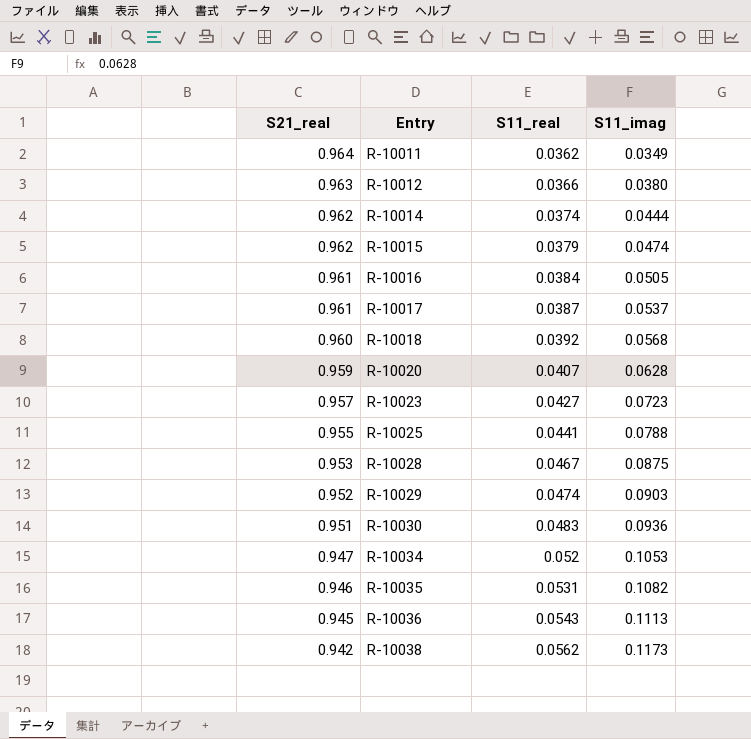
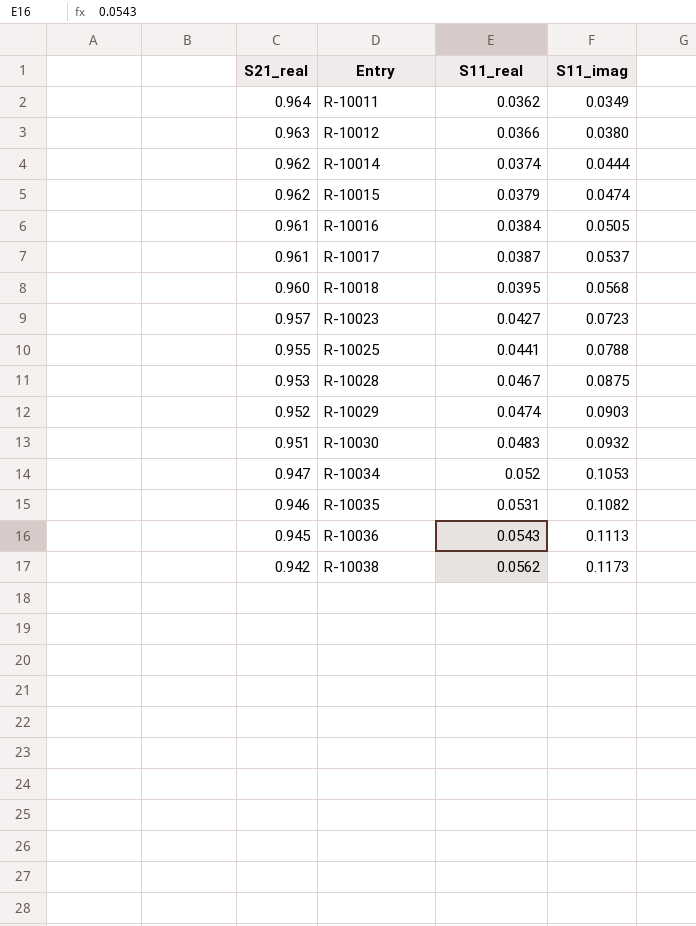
row R-10020: 0.959 | 0.0407 | 0.0628 -> none
R-10018 | S11_real: 0.0392 -> 0.0395
R-10030 | S11_imag: 0.0936 -> 0.0932

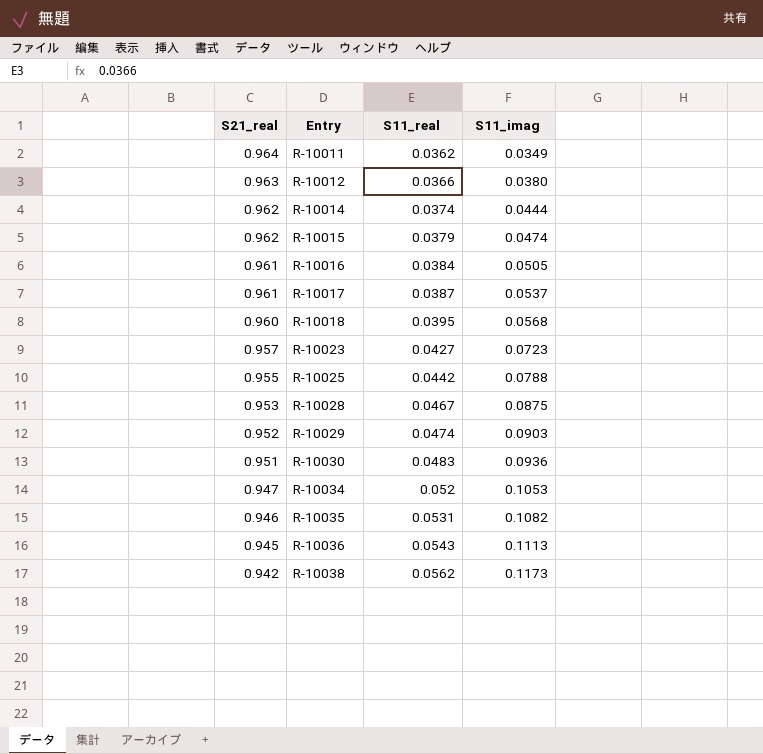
R-10025 | S11_real: 0.0441 -> 0.0442
R-10030 | S11_imag: 0.0932 -> 0.0936

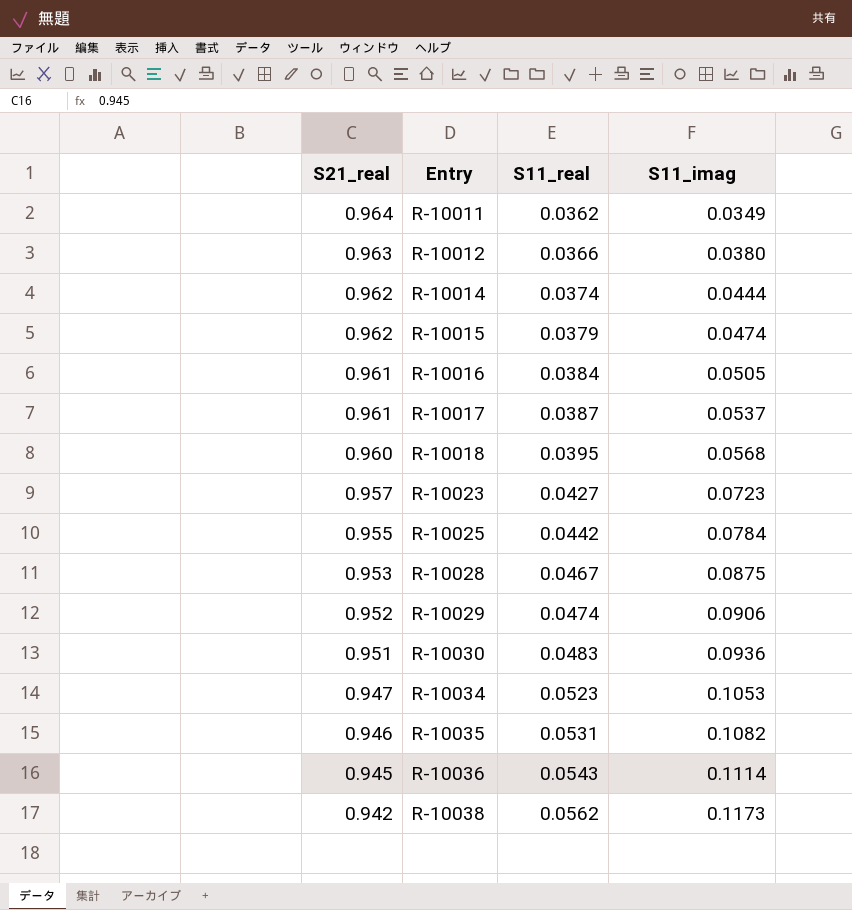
R-10025 | S11_imag: 0.0788 -> 0.0784
R-10029 | S11_imag: 0.0903 -> 0.0906
R-10034 | S11_real: 0.052 -> 0.0523
R-10036 | S11_imag: 0.1113 -> 0.1114

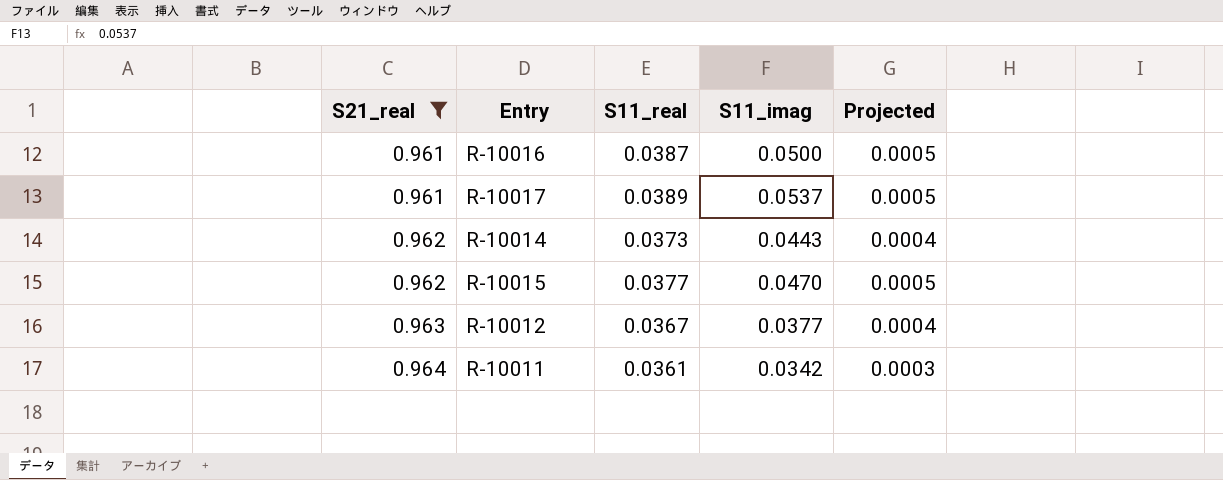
filter: none -> S21_real >= 0.961
row order: S21_real descending -> S21_real ascending
column Projected | formula: none -> [S11_imag] * 0.01
R-10016 | S11_real: 0.0384 -> 0.0387
R-10016 | S11_imag: 0.0505 -> 0.0500
R-10017 | S11_real: 0.0387 -> 0.0389
R-10014 | S11_real: 0.0374 -> 0.0373
R-10014 | S11_imag: 0.0444 -> 0.0443
R-10015 | S11_real: 0.0379 -> 0.0377
R-10015 | S11_imag: 0.0474 -> 0.0470
R-10012 | S11_real: 0.0366 -> 0.0367
R-10012 | S11_imag: 0.0380 -> 0.0377
R-10011 | S11_real: 0.0362 -> 0.0361
R-10011 | S11_imag: 0.0349 -> 0.0342

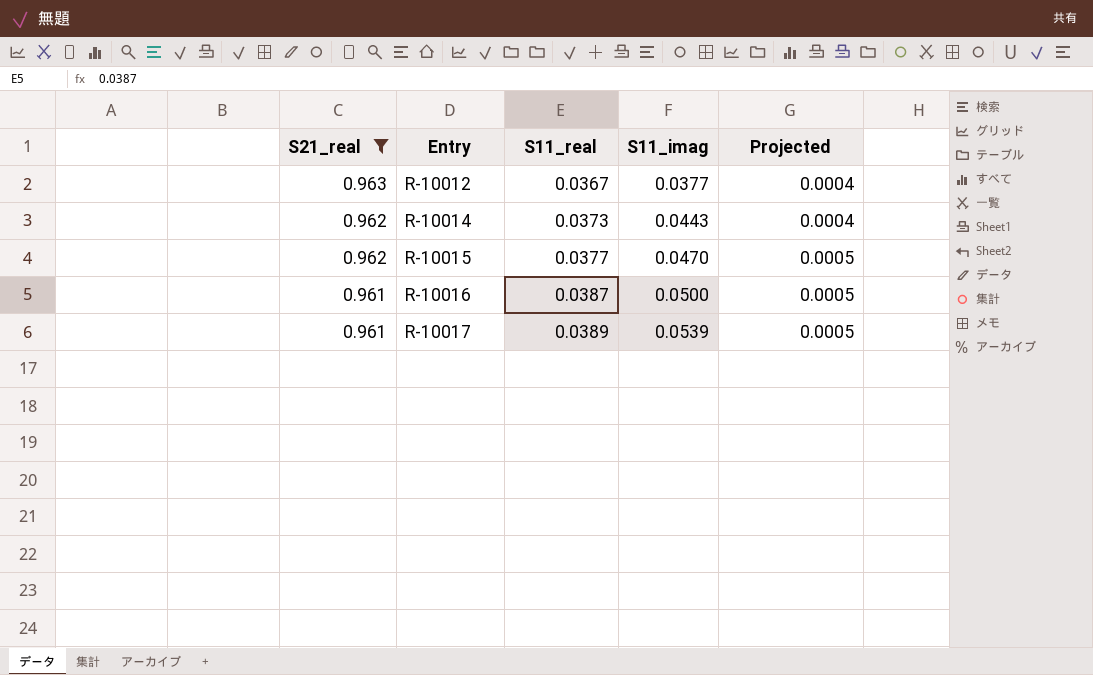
row order: S21_real ascending -> S21_real descending
row R-10011: 0.964 | 0.0361 | 0.0342 | 0.0003 -> none
R-10017 | S11_imag: 0.0537 -> 0.0539

